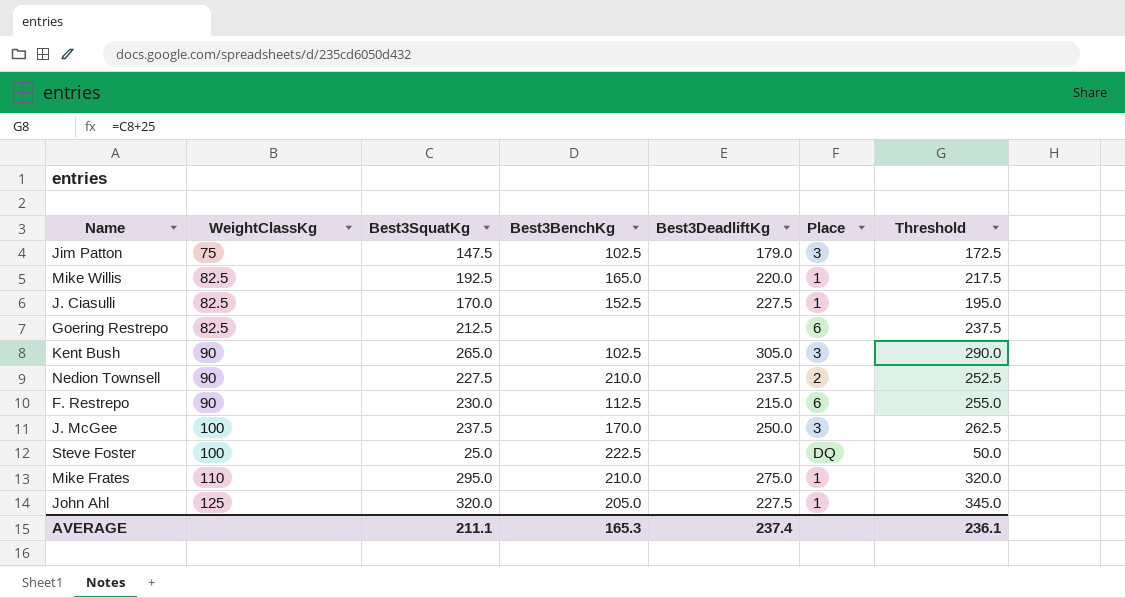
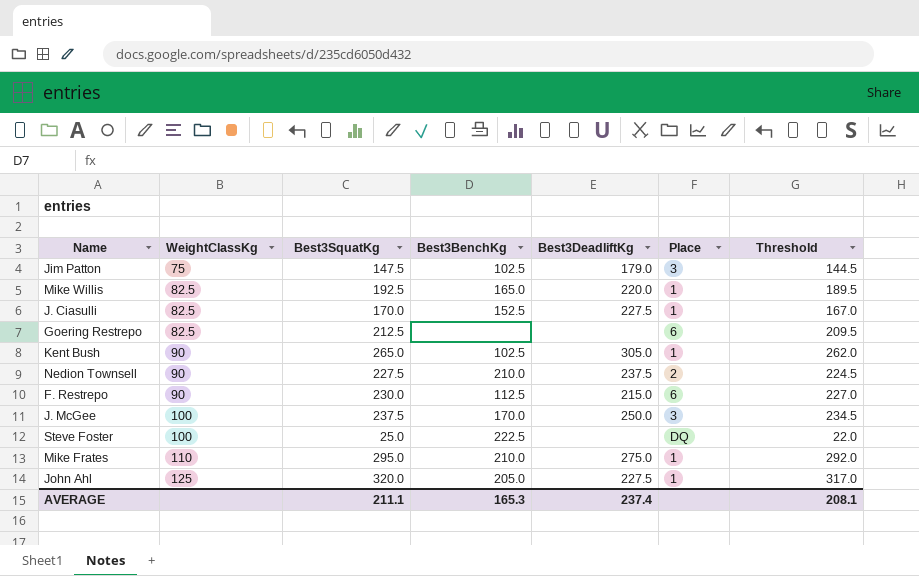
column Threshold | formula: [Best3SquatKg] + 25 -> [Best3SquatKg] - 3
Kent Bush | Place: 3 -> 1
AVERAGE | Threshold: 236.1 -> 208.1

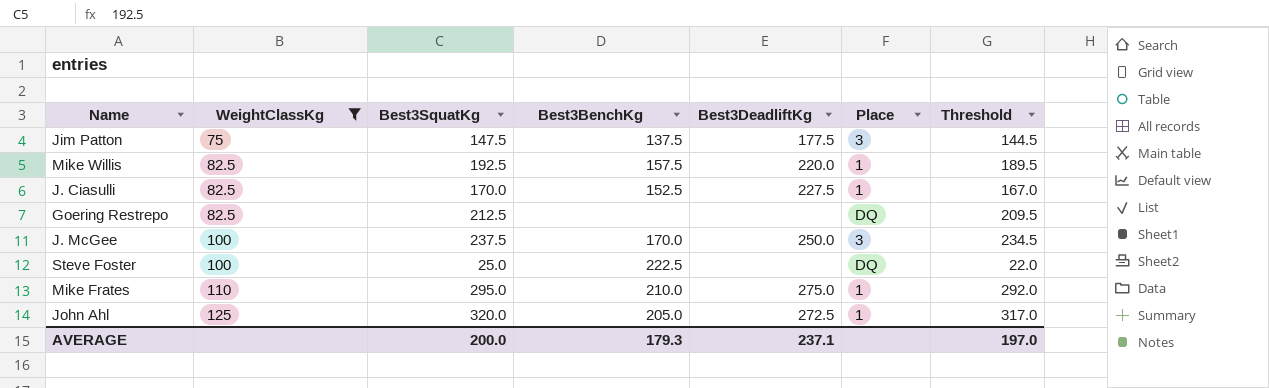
filter: none -> WeightClassKg != 90
Jim Patton | Best3BenchKg: 102.5 -> 137.5
Jim Patton | Best3DeadliftKg: 179.0 -> 177.5
Mike Willis | Best3BenchKg: 165.0 -> 157.5
Goering Restrepo | Place: 6 -> DQ
John Ahl | Best3DeadliftKg: 227.5 -> 272.5
AVERAGE | Best3SquatKg: 211.1 -> 200.0
AVERAGE | Best3BenchKg: 165.3 -> 179.3
AVERAGE | Best3DeadliftKg: 237.4 -> 237.1
AVERAGE | Threshold: 208.1 -> 197.0

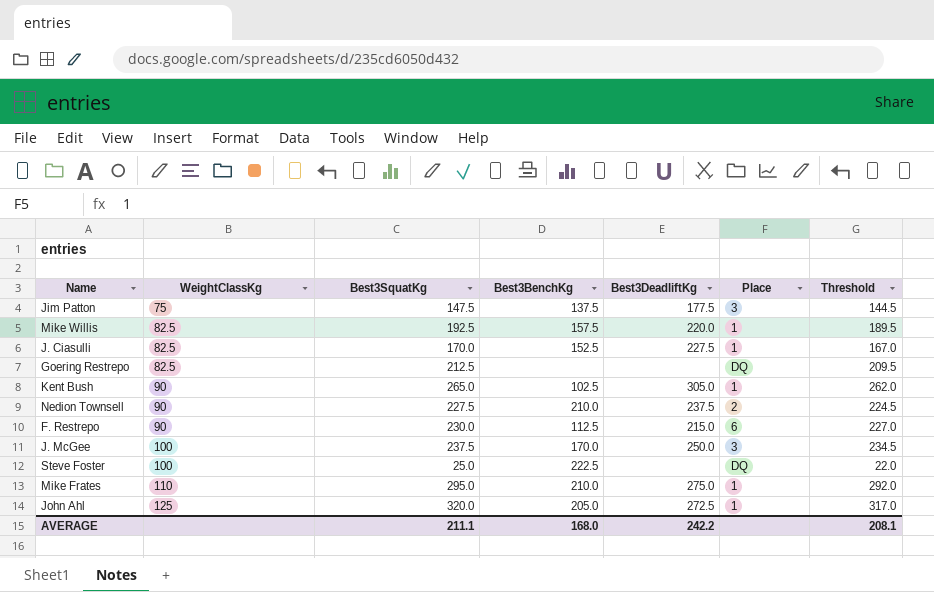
filter: WeightClassKg != 90 -> none
AVERAGE | Best3SquatKg: 200.0 -> 211.1
AVERAGE | Best3BenchKg: 179.3 -> 168.0
AVERAGE | Best3DeadliftKg: 237.1 -> 242.2
AVERAGE | Threshold: 197.0 -> 208.1

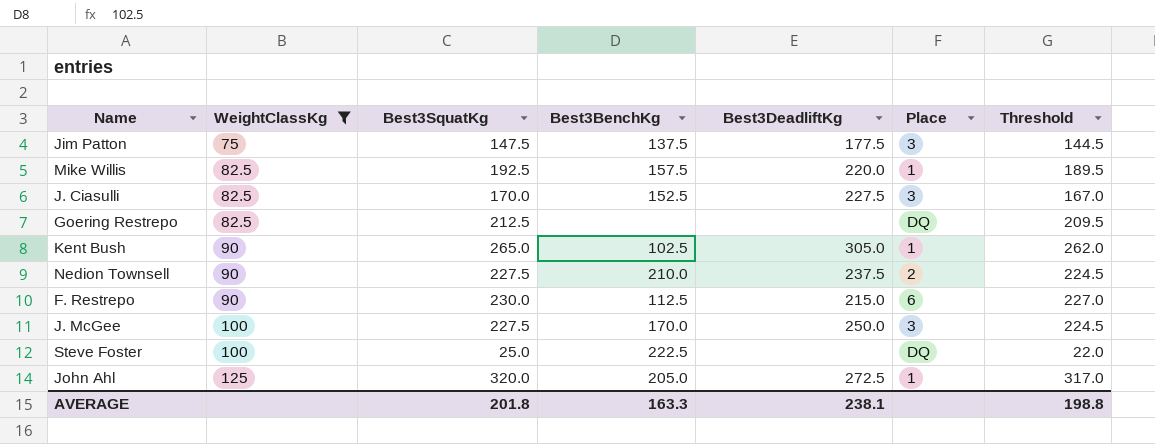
filter: none -> WeightClassKg != 110
J. Ciasulli | Place: 1 -> 3
J. McGee | Best3SquatKg: 237.5 -> 227.5
J. McGee | Threshold: 234.5 -> 224.5
AVERAGE | Best3SquatKg: 211.1 -> 201.8
AVERAGE | Best3BenchKg: 168.0 -> 163.3
AVERAGE | Best3DeadliftKg: 242.2 -> 238.1
AVERAGE | Threshold: 208.1 -> 198.8

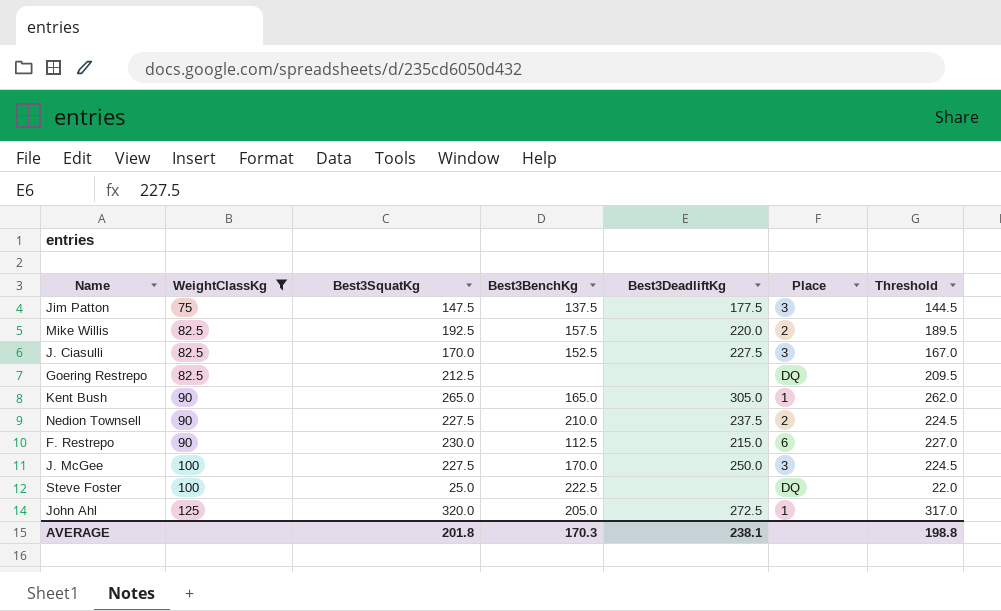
Mike Willis | Place: 1 -> 2
Kent Bush | Best3BenchKg: 102.5 -> 165.0
AVERAGE | Best3BenchKg: 163.3 -> 170.3

